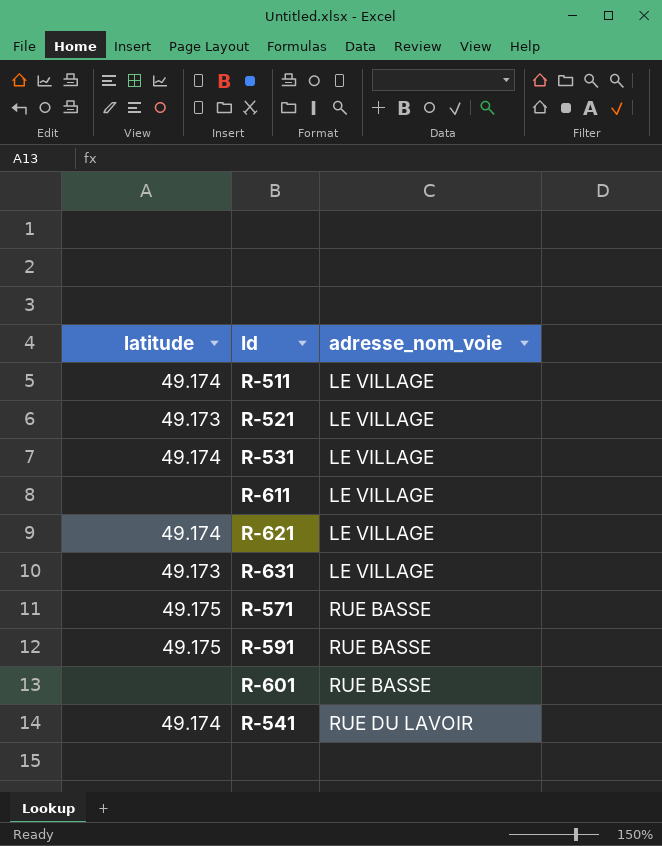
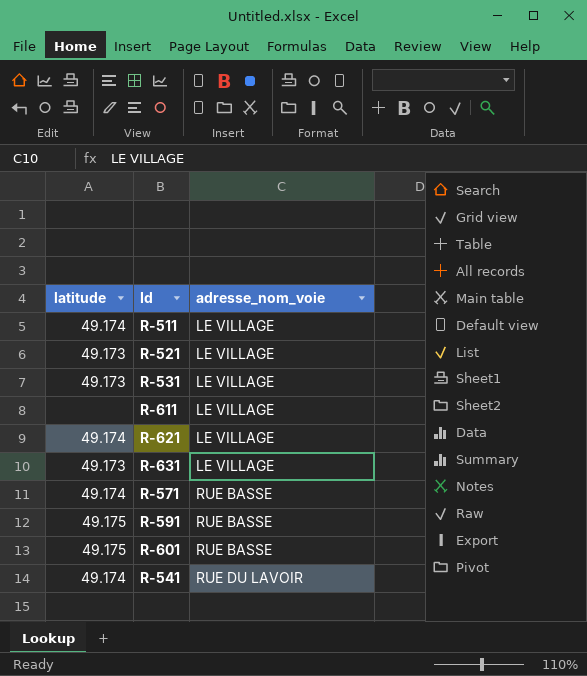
R-531 | latitude: 49.174 -> 49.173
R-571 | latitude: 49.175 -> 49.174
R-601 | latitude: none -> 49.175

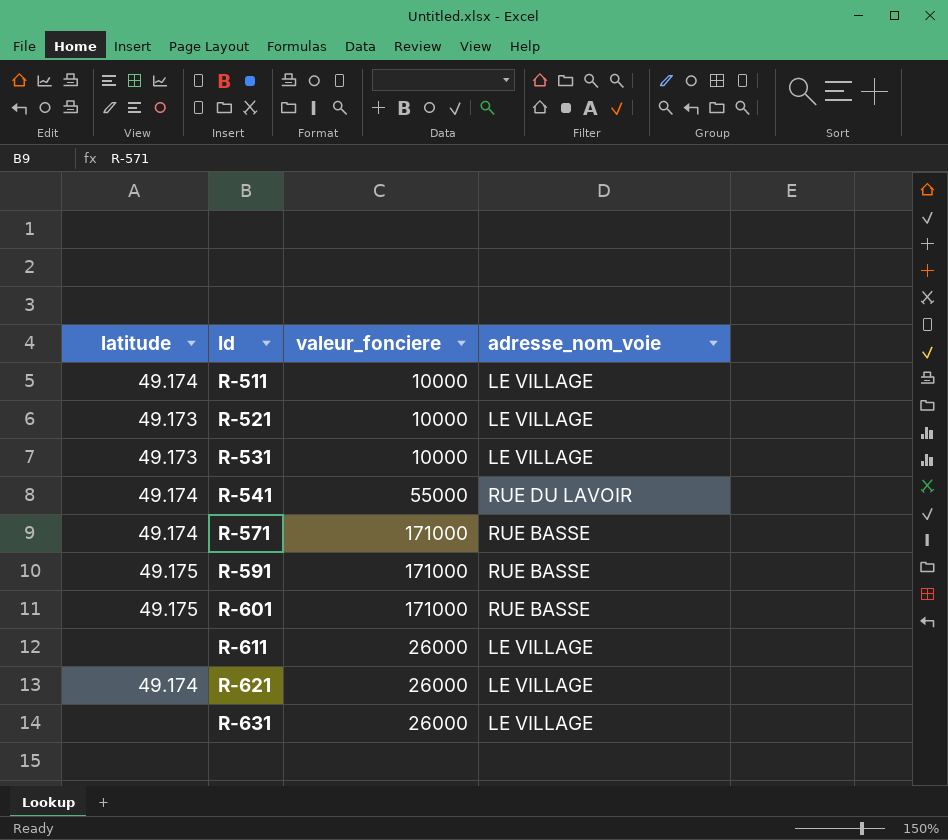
row order: adresse_nom_voie ascending -> Id ascending
column valeur_fonciere | position: none -> 3
R-631 | latitude: 49.173 -> none

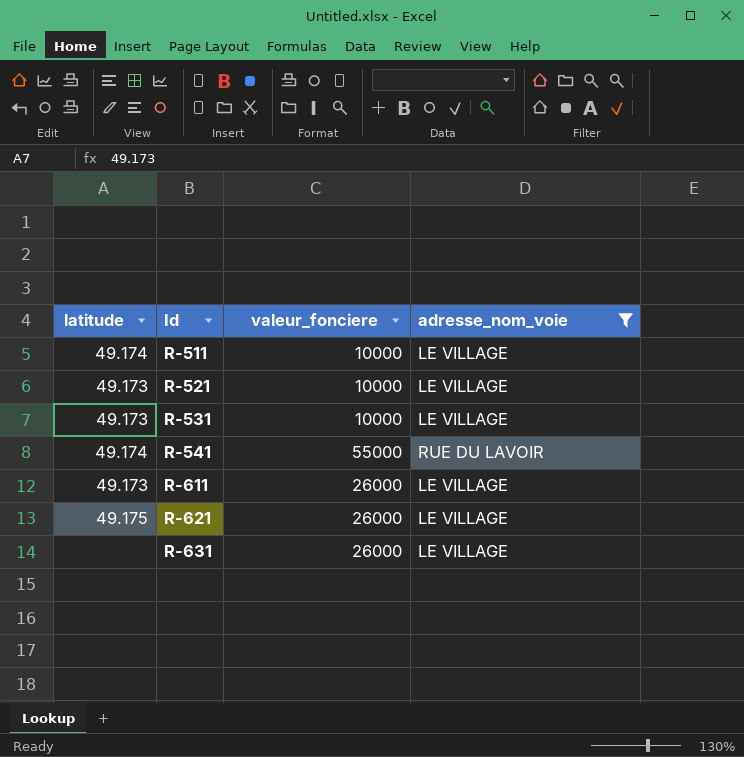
filter: none -> adresse_nom_voie != RUE BASSE
R-611 | latitude: none -> 49.173
R-621 | latitude: 49.174 -> 49.175

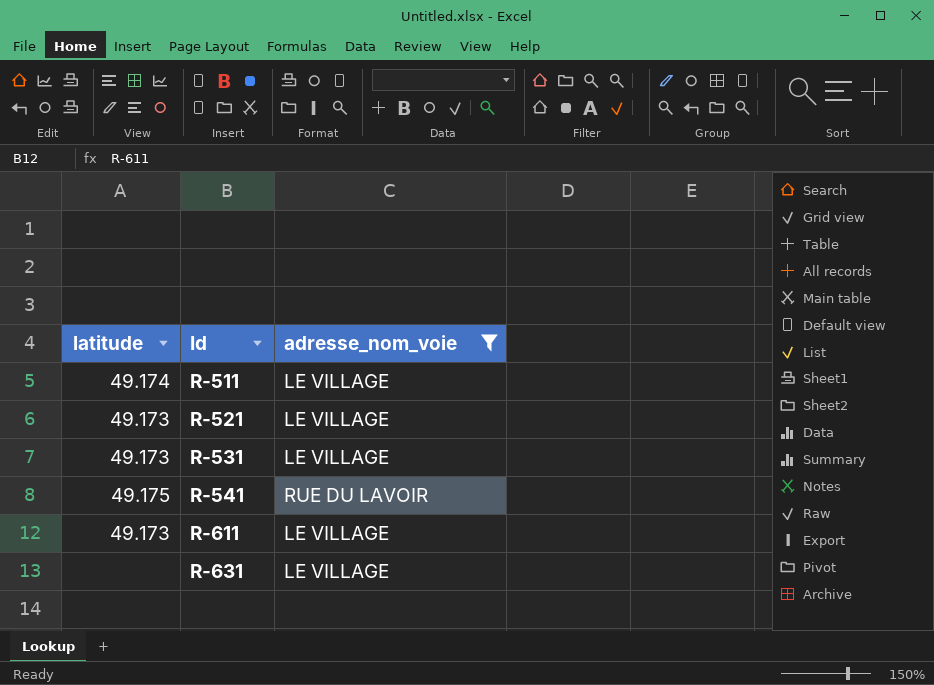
column valeur_fonciere | position: 3 -> none
row R-621: 49.175 | 26000 | LE VILLAGE -> none
R-541 | latitude: 49.174 -> 49.175

